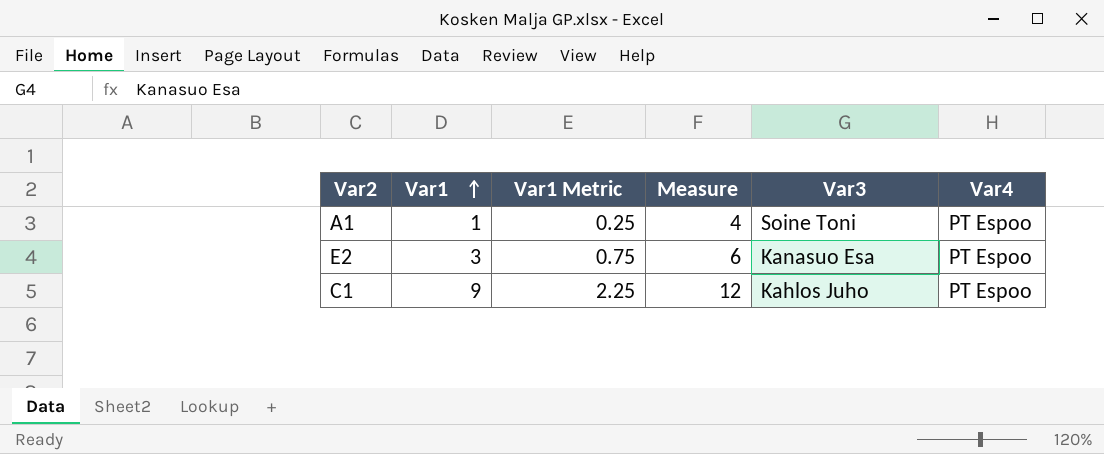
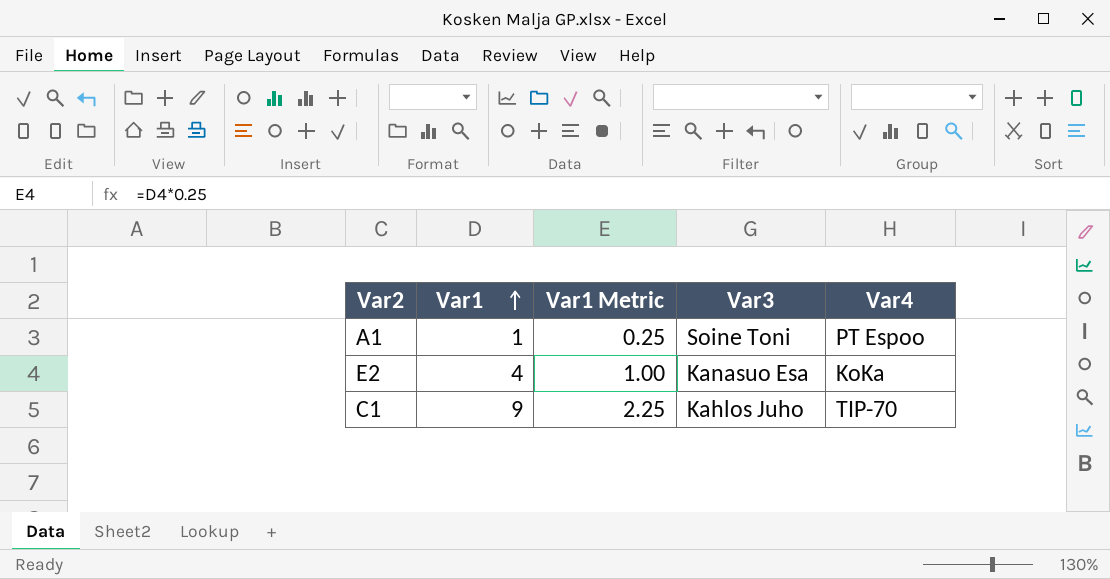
column Measure | formula: [Var1] + 3 -> none
E2 | Var1: 3 -> 4
E2 | Var1 Metric: 0.75 -> 1.00
E2 | Var4: PT Espoo -> KoKa
C1 | Var4: PT Espoo -> TIP-70

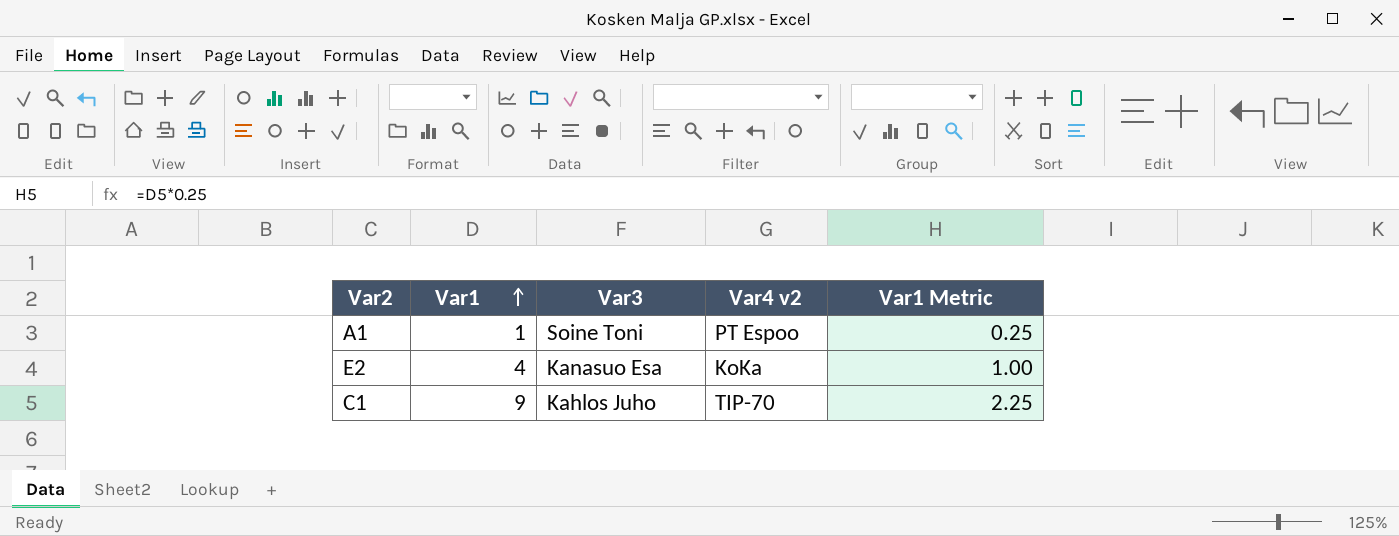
column name: Var4 -> Var4 v2
column Var1 Metric | position: 3 -> 5

